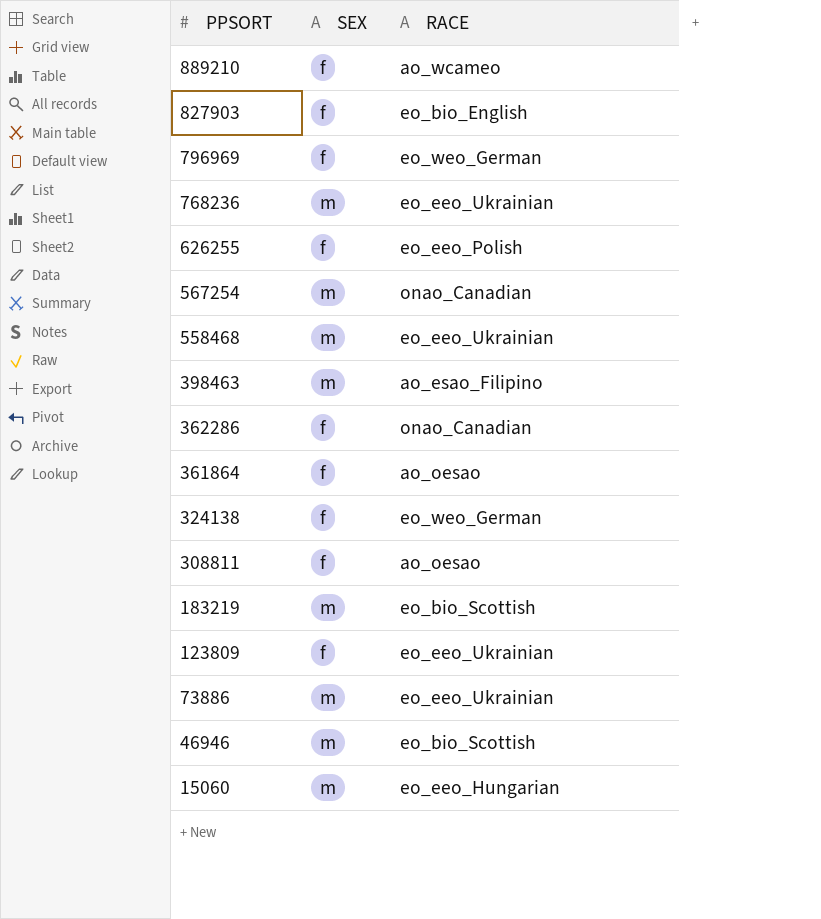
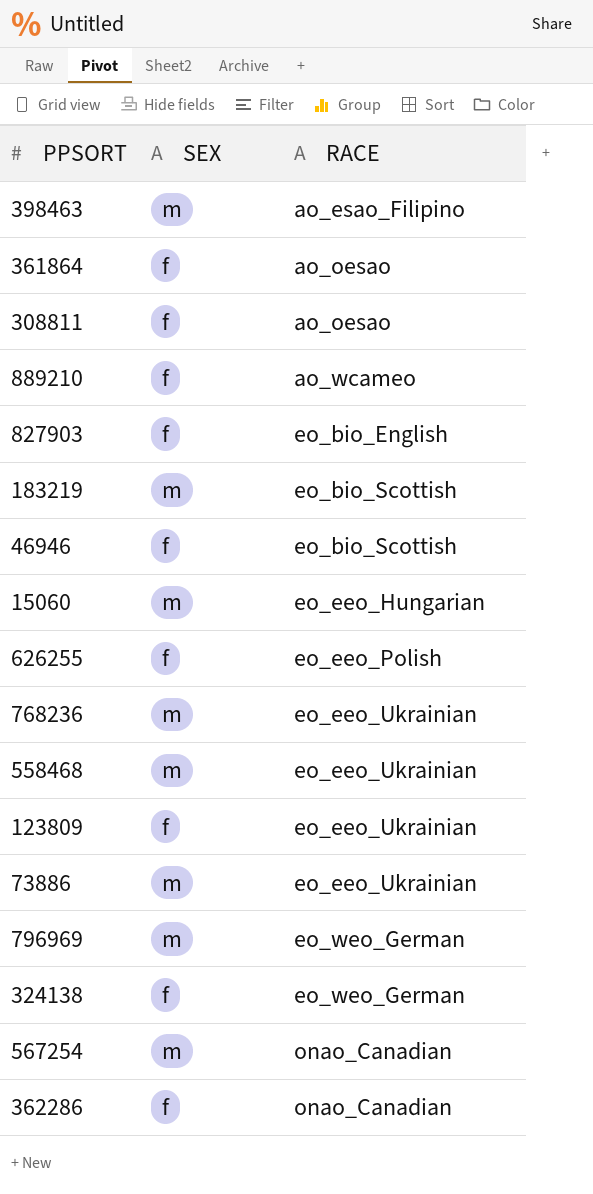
row order: PPSORT descending -> RACE ascending
46946 | SEX: m -> f
796969 | SEX: f -> m

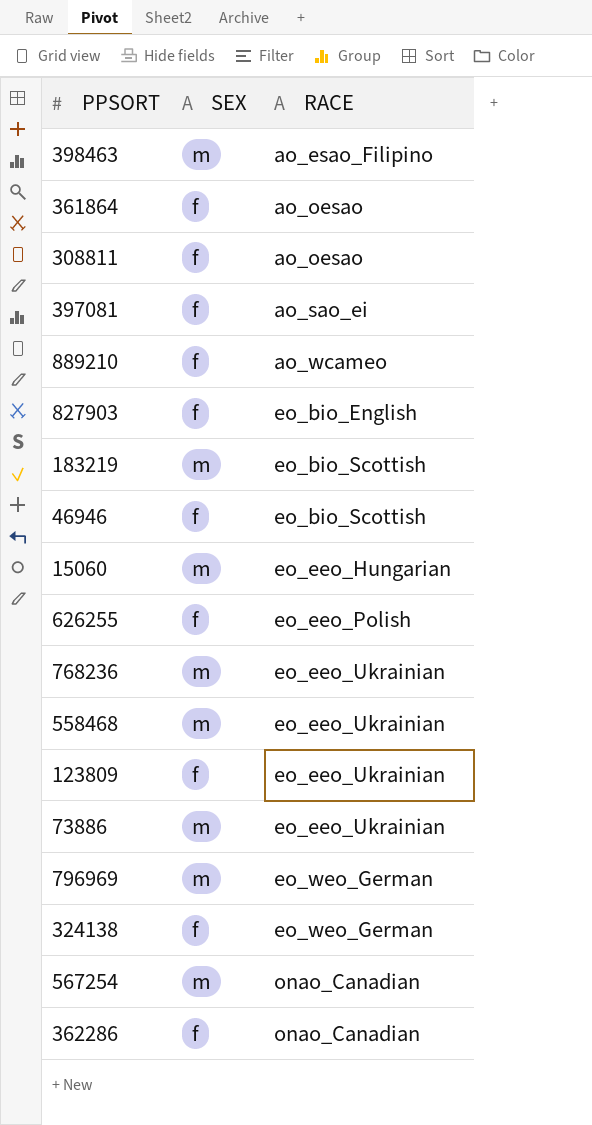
row 397081: none -> f | ao_sao_ei

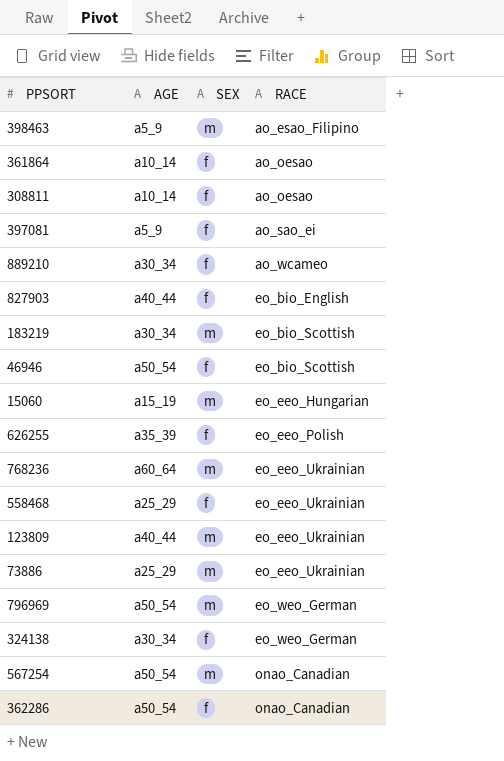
column AGE | position: none -> 2
558468 | SEX: m -> f
123809 | SEX: f -> m

